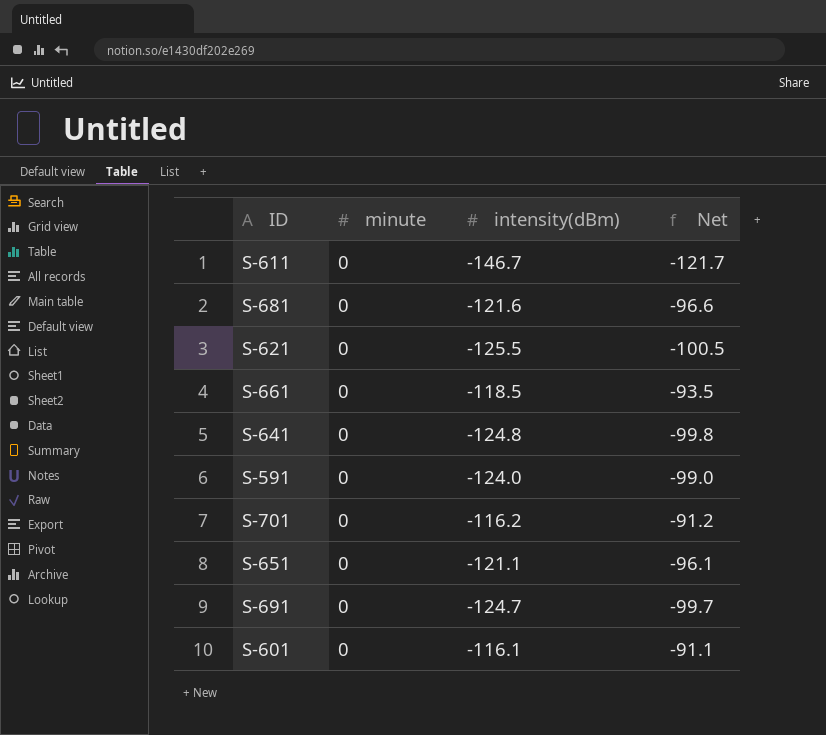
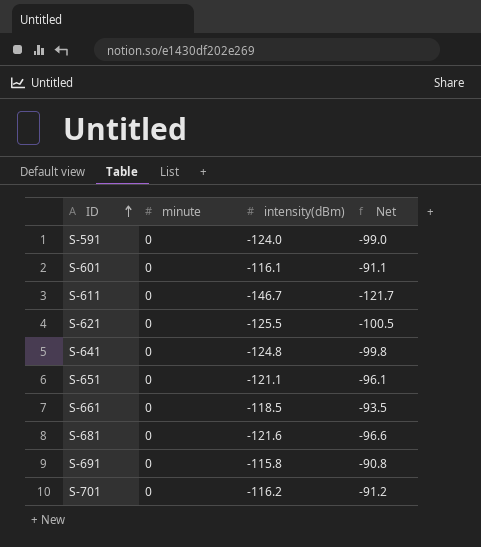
row order: none -> ID ascending
S-691 | intensity(dBm): -124.7 -> -115.8
S-691 | Net: -99.7 -> -90.8

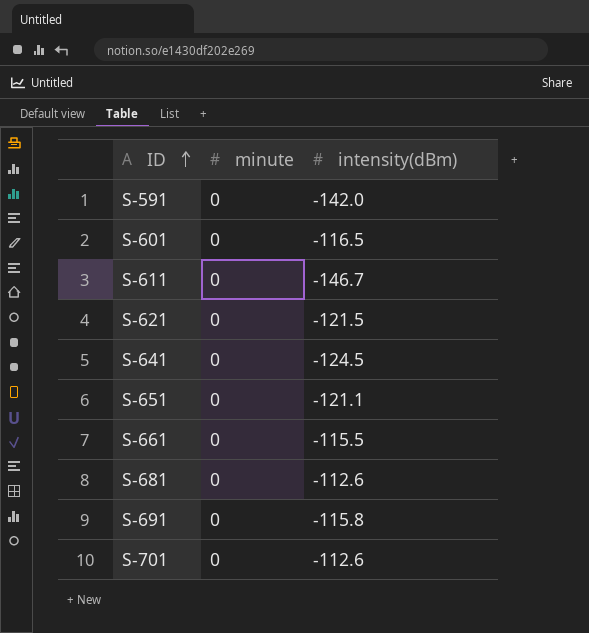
column Net | formula: [intensity(dBm)] + 25 -> none
S-591 | intensity(dBm): -124.0 -> -142.0
S-601 | intensity(dBm): -116.1 -> -116.5
S-621 | intensity(dBm): -125.5 -> -121.5
S-641 | intensity(dBm): -124.8 -> -124.5
S-661 | intensity(dBm): -118.5 -> -115.5
S-681 | intensity(dBm): -121.6 -> -112.6
S-701 | intensity(dBm): -116.2 -> -112.6

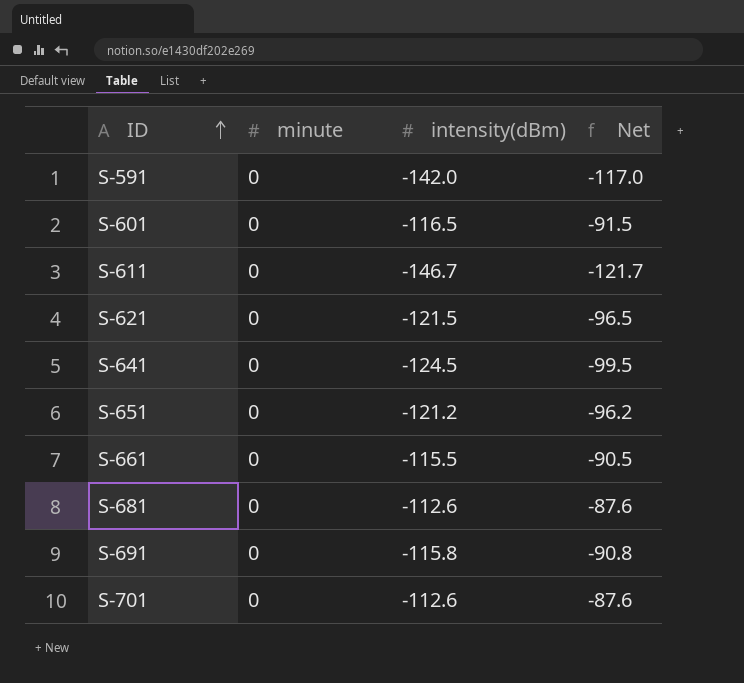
column Net | formula: none -> [intensity(dBm)] + 25
S-651 | intensity(dBm): -121.1 -> -121.2

